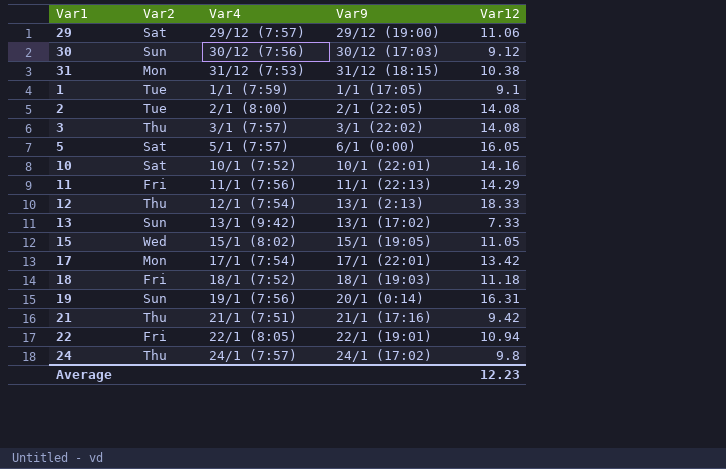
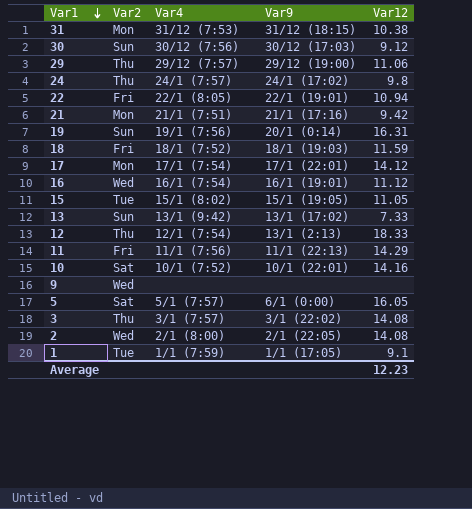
row order: none -> Var1 descending
29 | Var2: Sat -> Thu
21 | Var2: Thu -> Mon
18 | Var12: 11.18 -> 11.59
17 | Var12: 13.42 -> 14.12
row 16: none -> Wed | 16/1 (7:54) | 16/1 (19:01) | 11.12
15 | Var2: Wed -> Tue
row 9: none -> Wed | none | none | none
2 | Var2: Tue -> Wed

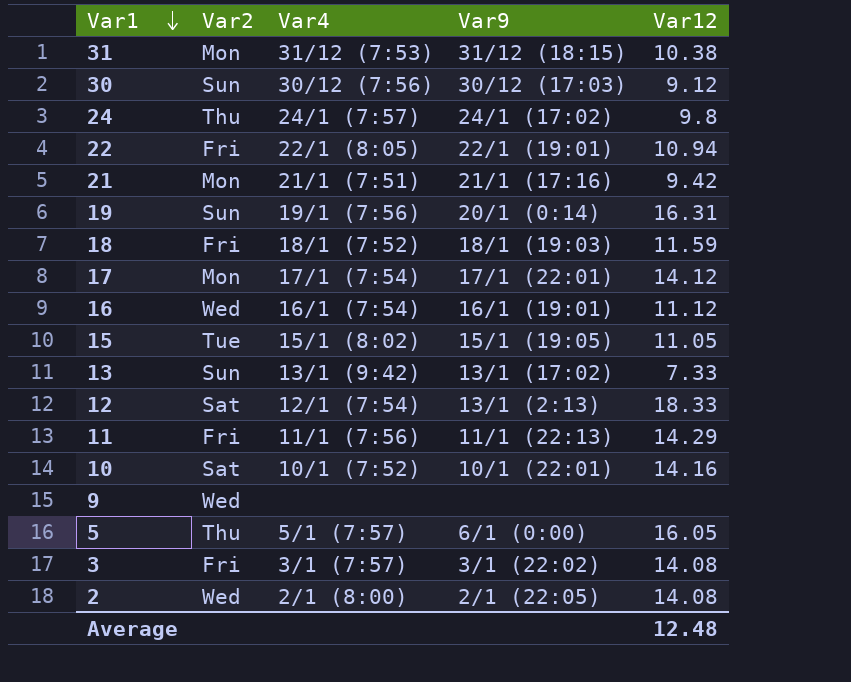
row 29: Thu | 29/12 (7:57) | 29/12 (19:00) | 11.06 -> none
row 1: Tue | 1/1 (7:59) | 1/1 (17:05) | 9.1 -> none
12 | Var2: Thu -> Sat
5 | Var2: Sat -> Thu
3 | Var2: Thu -> Fri
Average | Var12: 12.23 -> 12.48

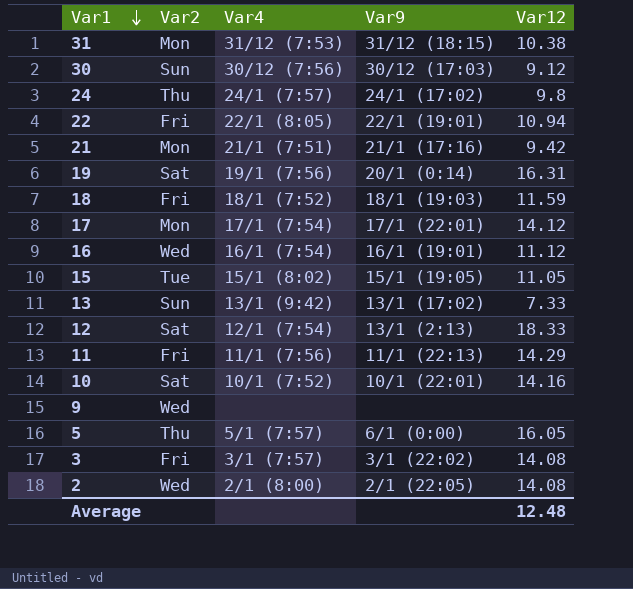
19 | Var2: Sun -> Sat

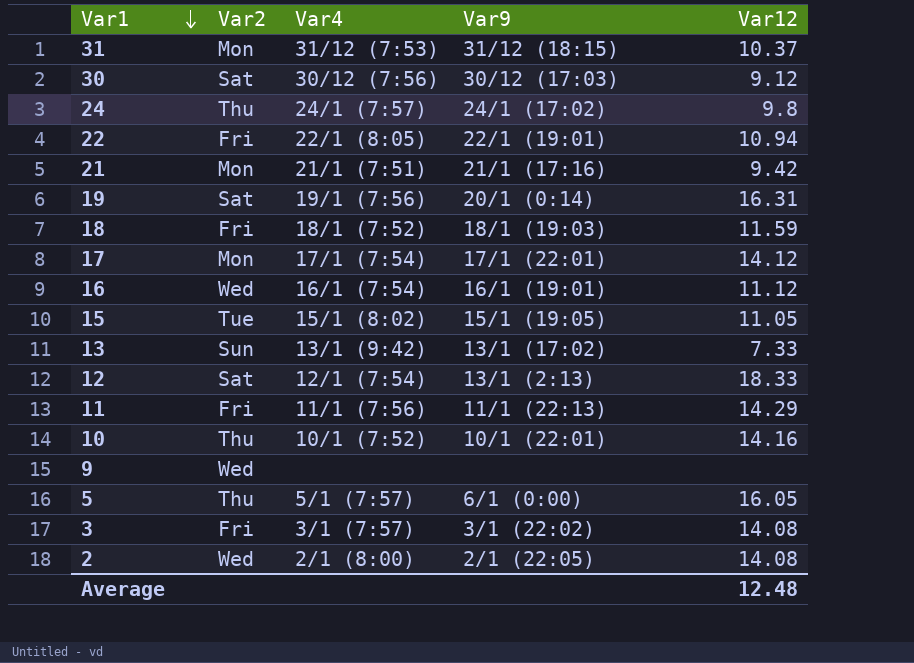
31 | Var12: 10.38 -> 10.37
30 | Var2: Sun -> Sat
10 | Var2: Sat -> Thu

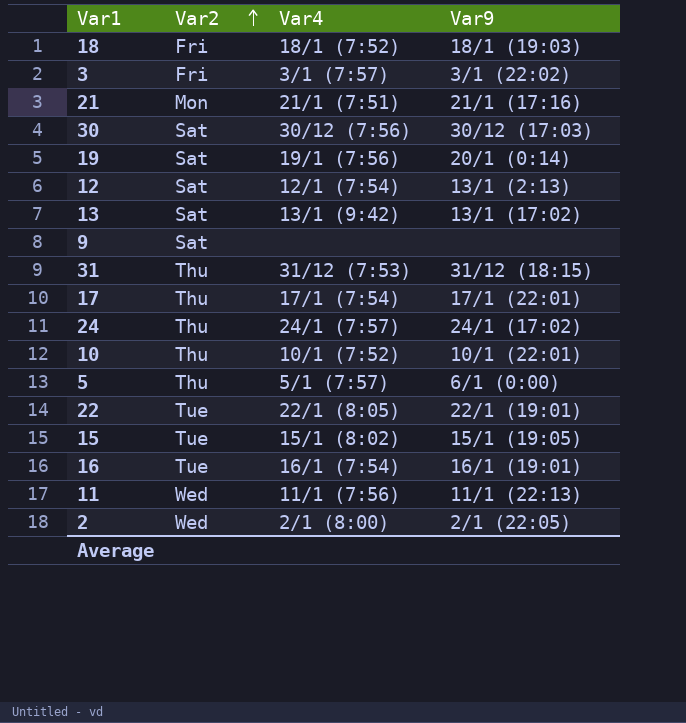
row order: Var1 descending -> Var2 ascending
column Var12 | position: 5 -> none
13 | Var2: Sun -> Sat
9 | Var2: Wed -> Sat
31 | Var2: Mon -> Thu
17 | Var2: Mon -> Thu
22 | Var2: Fri -> Tue
16 | Var2: Wed -> Tue
11 | Var2: Fri -> Wed

